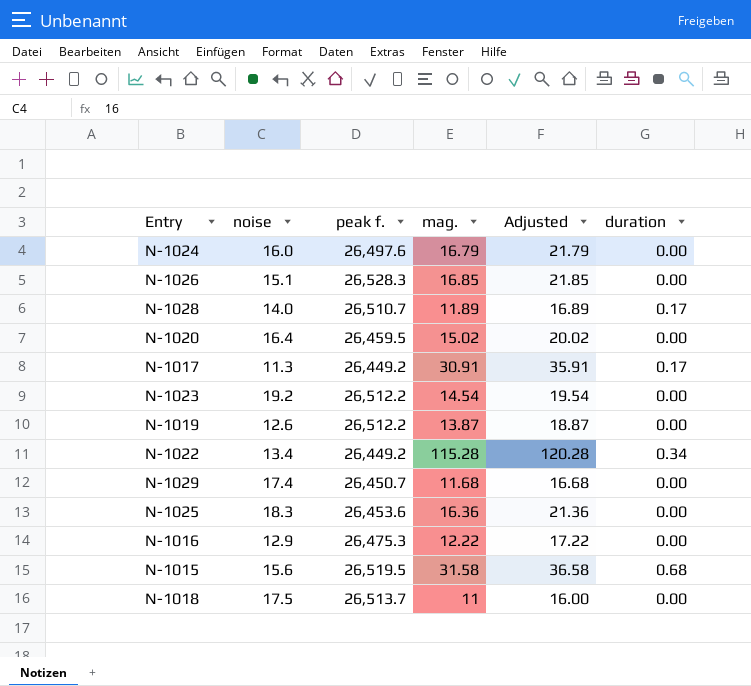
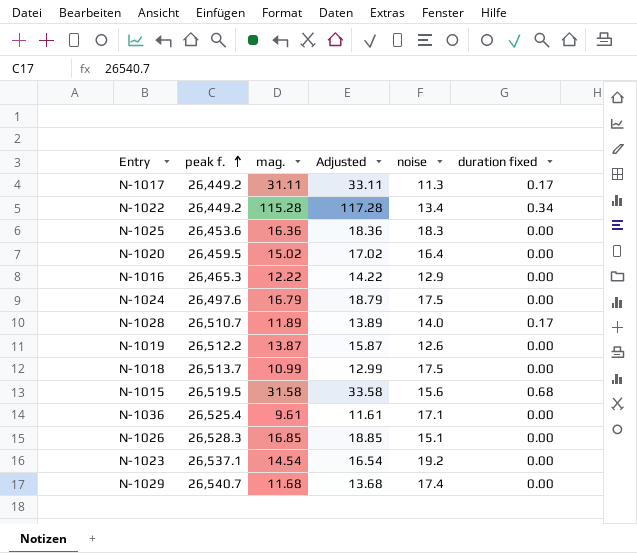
row order: none -> peak f. ascending
column Adjusted | formula: [mag.] + 5 -> [mag.] + 2
column noise | position: 2 -> 5
column name: duration -> duration fixed
N-1017 | mag.: 30.91 -> 31.11
N-1016 | peak f.: 26,475.3 -> 26,465.3
N-1024 | noise: 16.0 -> 17.5
N-1018 | mag.: 11 -> 10.99
row N-1036: none -> 26,525.4 | 9.61 | 11.61 | 17.1 | 0.00
N-1023 | peak f.: 26,512.2 -> 26,537.1
N-1029 | peak f.: 26,450.7 -> 26,540.7

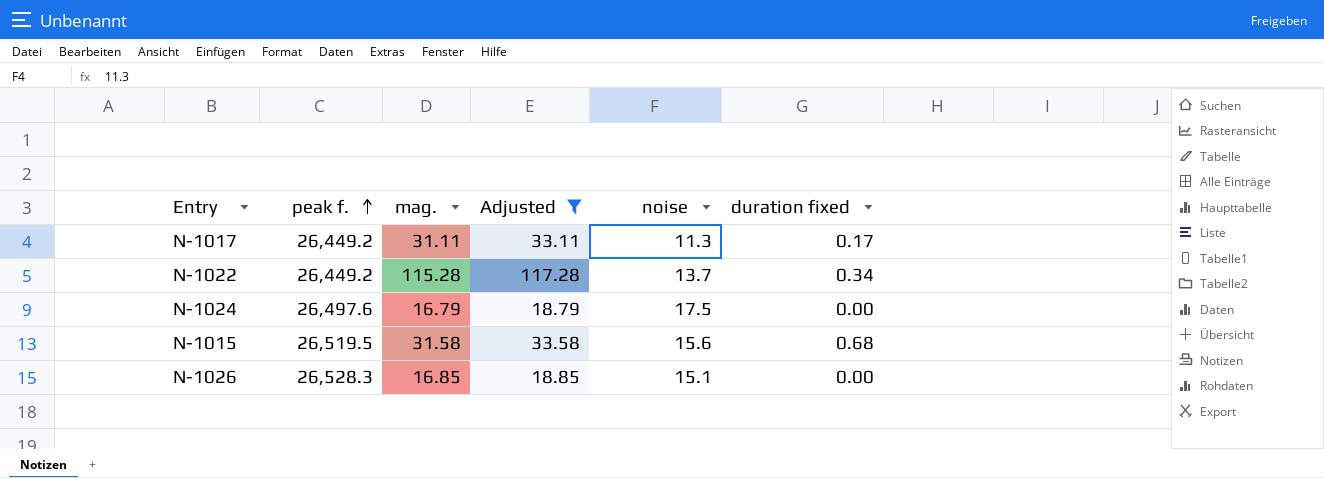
filter: none -> Adjusted >= 18.79
N-1022 | noise: 13.4 -> 13.7

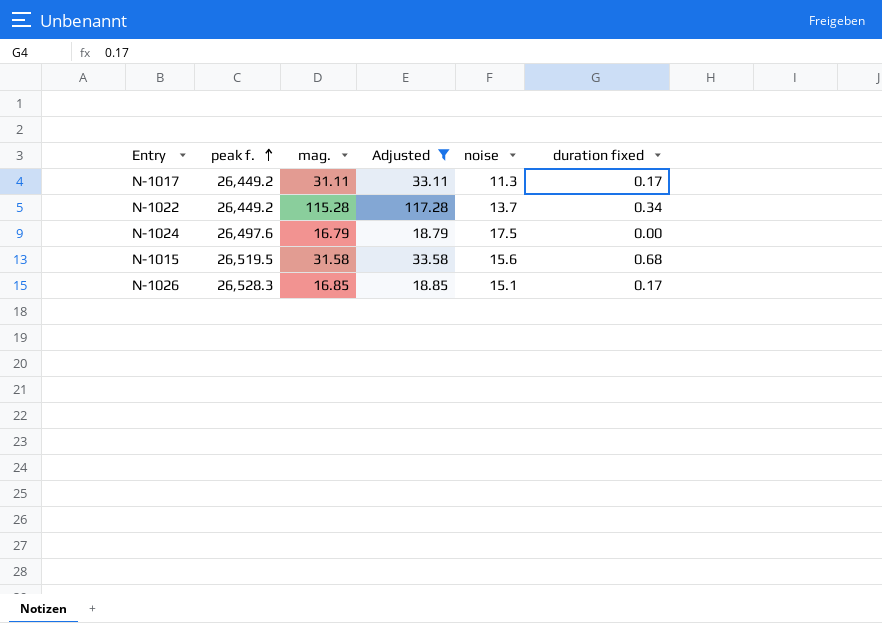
N-1026 | duration fixed: 0.00 -> 0.17

